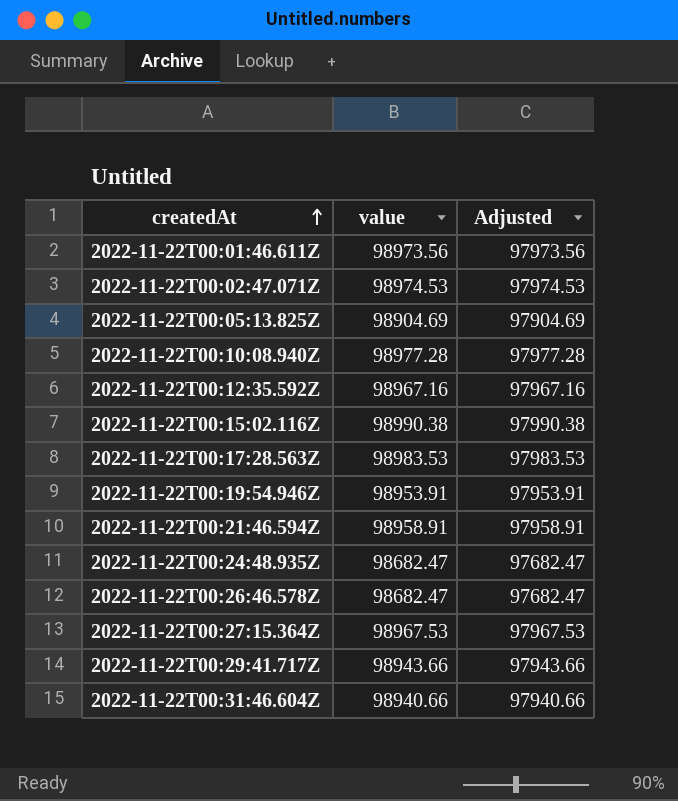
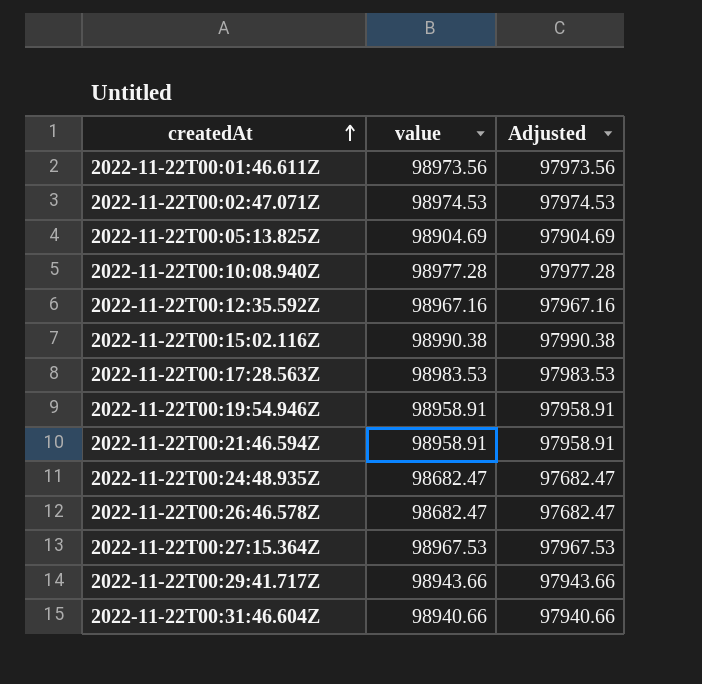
2022-11-22T00:19:54.946Z | value: 98953.91 -> 98958.91
2022-11-22T00:19:54.946Z | Adjusted: 97953.91 -> 97958.91

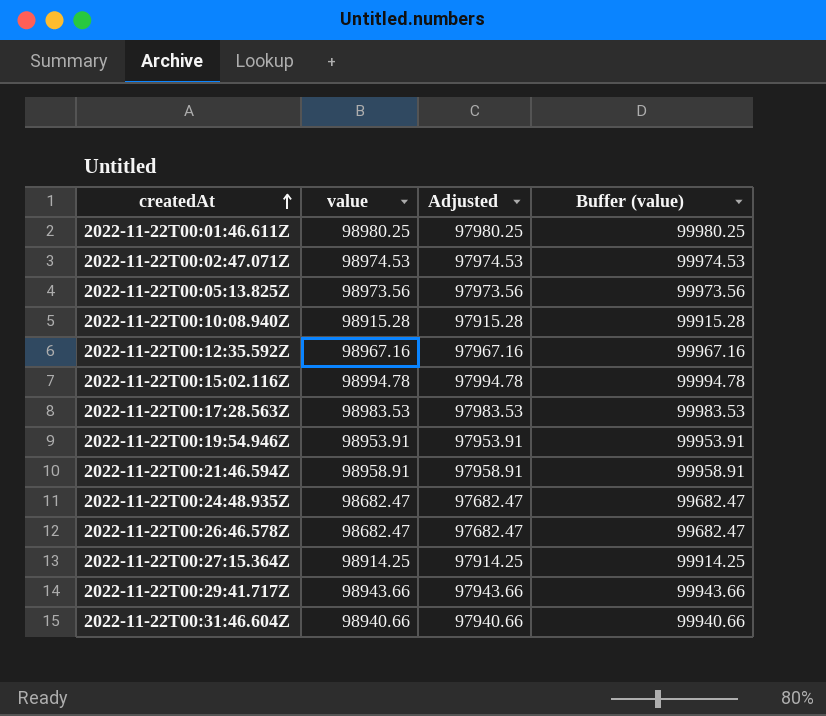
column Buffer (value) | formula: none -> [value] + 1000
2022-11-22T00:01:46.611Z | value: 98973.56 -> 98980.25
2022-11-22T00:01:46.611Z | Adjusted: 97973.56 -> 97980.25
2022-11-22T00:05:13.825Z | value: 98904.69 -> 98973.56
2022-11-22T00:05:13.825Z | Adjusted: 97904.69 -> 97973.56
2022-11-22T00:10:08.940Z | value: 98977.28 -> 98915.28
2022-11-22T00:10:08.940Z | Adjusted: 97977.28 -> 97915.28
2022-11-22T00:15:02.116Z | value: 98990.38 -> 98994.78
2022-11-22T00:15:02.116Z | Adjusted: 97990.38 -> 97994.78
2022-11-22T00:19:54.946Z | value: 98958.91 -> 98953.91
2022-11-22T00:19:54.946Z | Adjusted: 97958.91 -> 97953.91
2022-11-22T00:27:15.364Z | value: 98967.53 -> 98914.25
2022-11-22T00:27:15.364Z | Adjusted: 97967.53 -> 97914.25

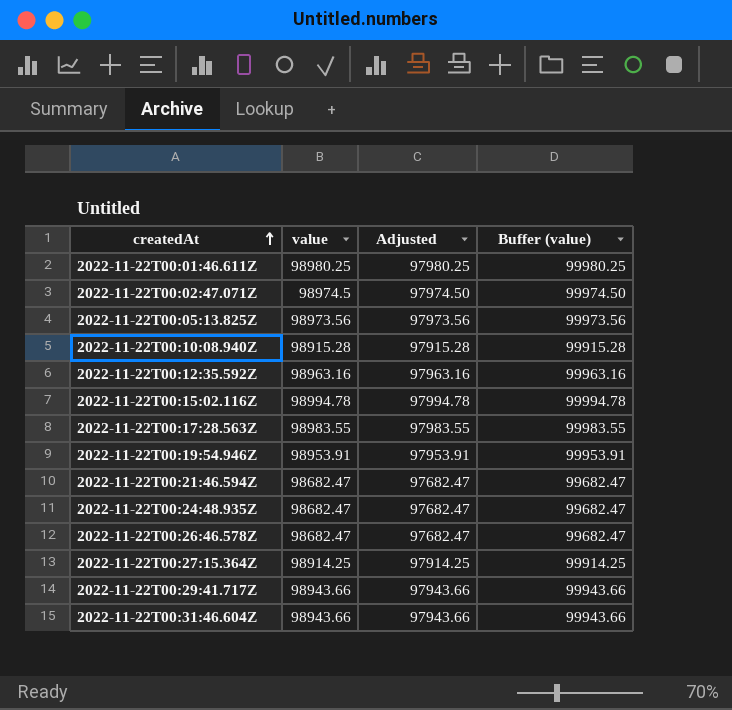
2022-11-22T00:02:47.071Z | value: 98974.53 -> 98974.5
2022-11-22T00:02:47.071Z | Adjusted: 97974.53 -> 97974.50
2022-11-22T00:02:47.071Z | Buffer (value): 99974.53 -> 99974.50
2022-11-22T00:12:35.592Z | value: 98967.16 -> 98963.16
2022-11-22T00:12:35.592Z | Adjusted: 97967.16 -> 97963.16
2022-11-22T00:12:35.592Z | Buffer (value): 99967.16 -> 99963.16
2022-11-22T00:17:28.563Z | value: 98983.53 -> 98983.55
2022-11-22T00:17:28.563Z | Adjusted: 97983.53 -> 97983.55
2022-11-22T00:17:28.563Z | Buffer (value): 99983.53 -> 99983.55
2022-11-22T00:21:46.594Z | value: 98958.91 -> 98682.47
2022-11-22T00:21:46.594Z | Adjusted: 97958.91 -> 97682.47
2022-11-22T00:21:46.594Z | Buffer (value): 99958.91 -> 99682.47
2022-11-22T00:31:46.604Z | value: 98940.66 -> 98943.66
2022-11-22T00:31:46.604Z | Adjusted: 97940.66 -> 97943.66
2022-11-22T00:31:46.604Z | Buffer (value): 99940.66 -> 99943.66

